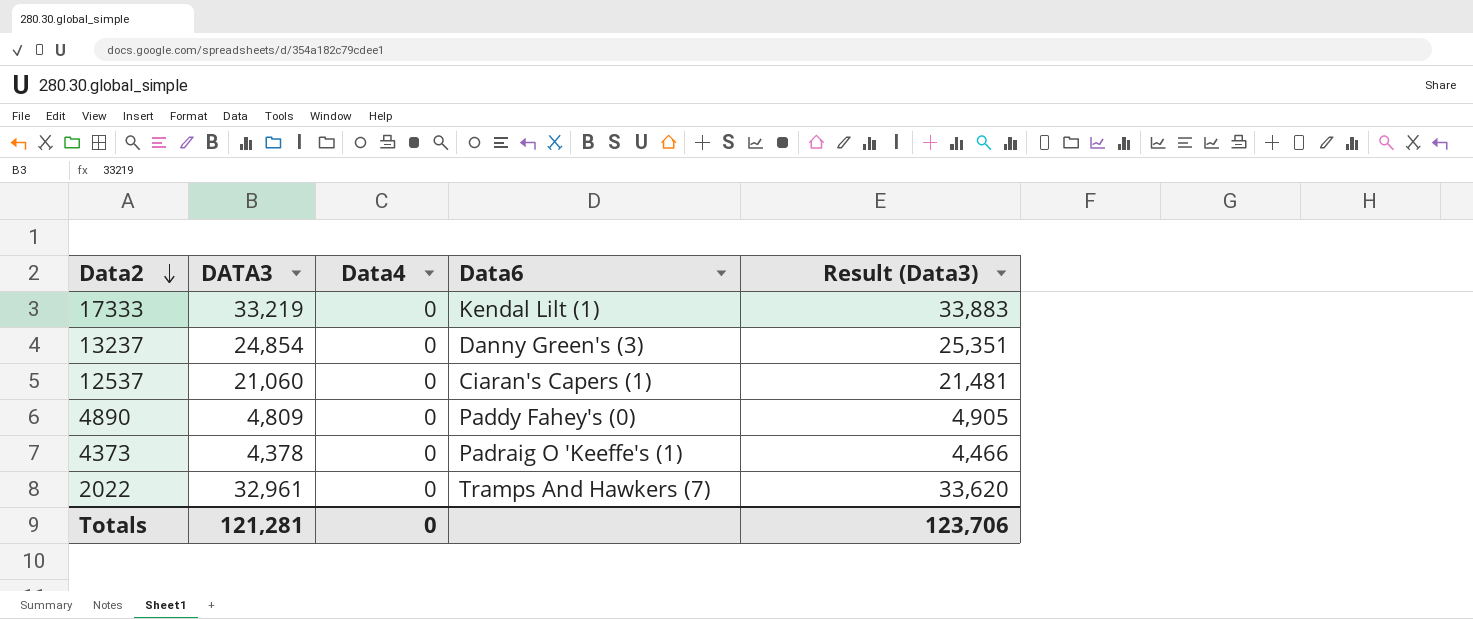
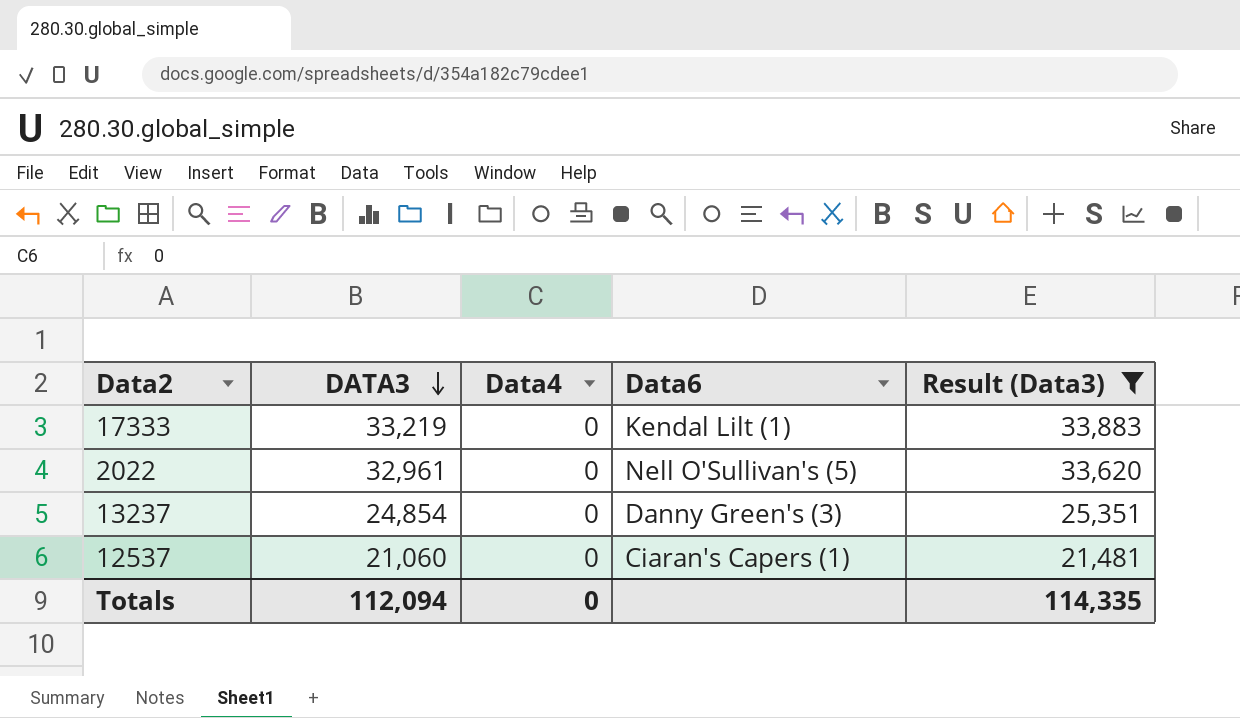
filter: none -> Result (Data3) >= 21,481
row order: Data2 descending -> DATA3 descending
2022 | Data6: Tramps And Hawkers (7) -> Nell O'Sullivan's (5)
Totals | DATA3: 121,281 -> 112,094
Totals | Result (Data3): 123,706 -> 114,335

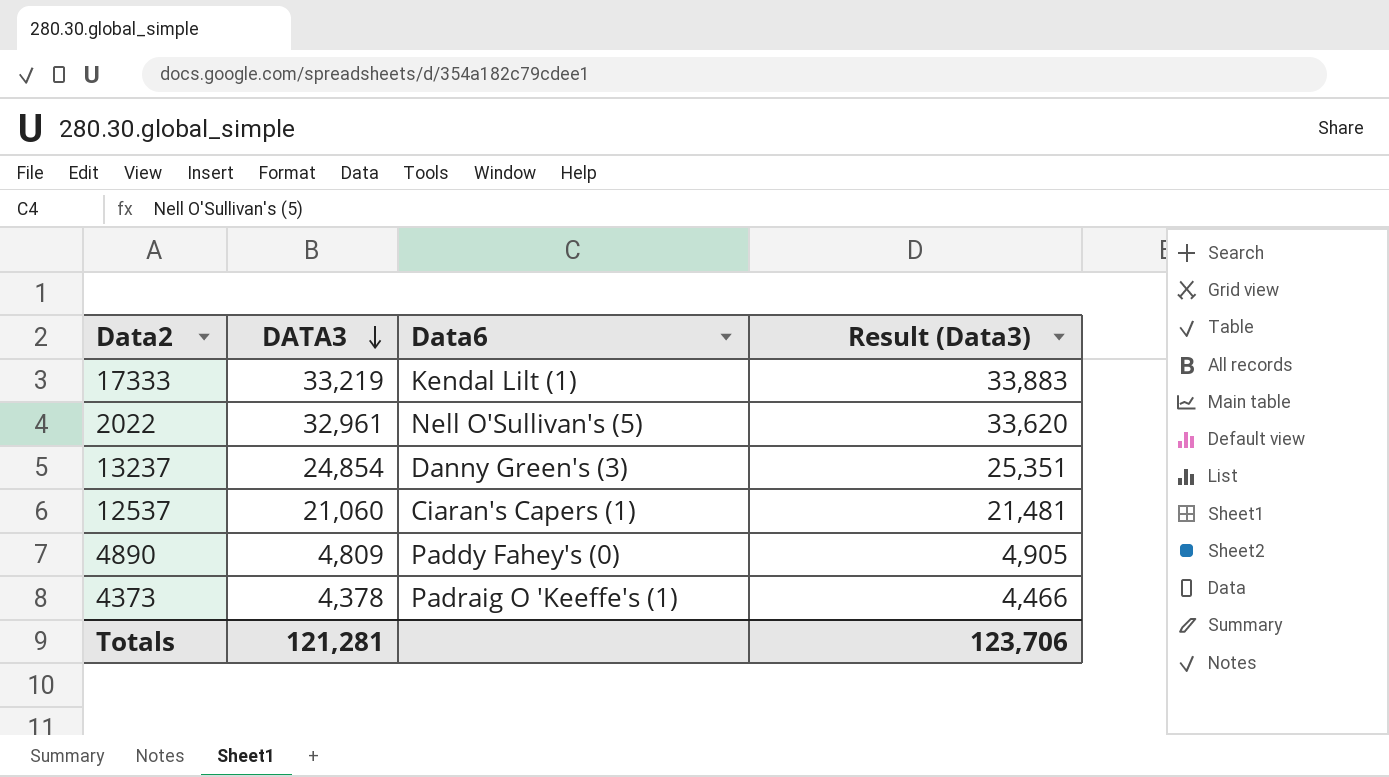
filter: Result (Data3) >= 21,481 -> none
column Data4 | position: 3 -> none
Totals | DATA3: 112,094 -> 121,281
Totals | Result (Data3): 114,335 -> 123,706

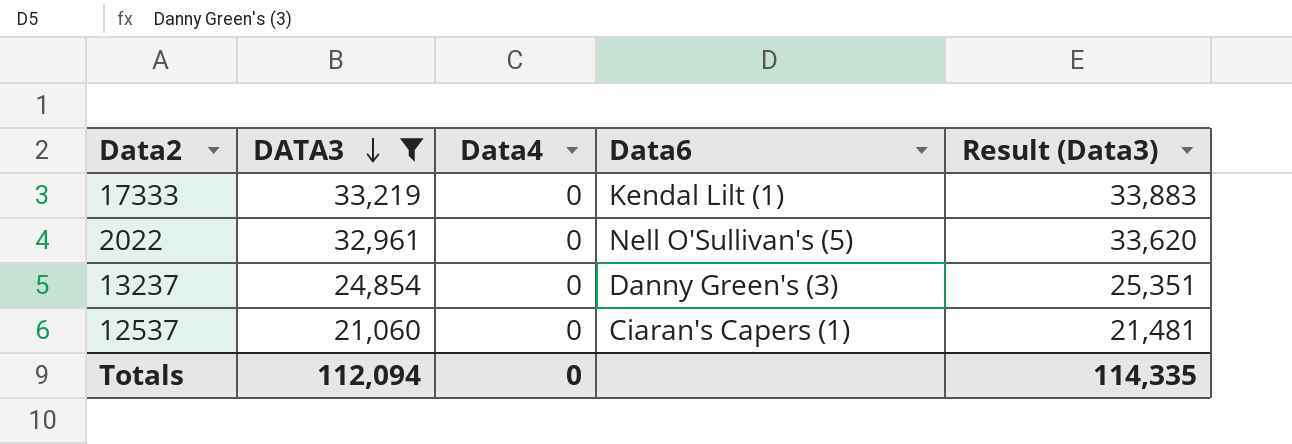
filter: none -> DATA3 >= 21,060
column Data4 | position: none -> 3
Totals | DATA3: 121,281 -> 112,094
Totals | Result (Data3): 123,706 -> 114,335

